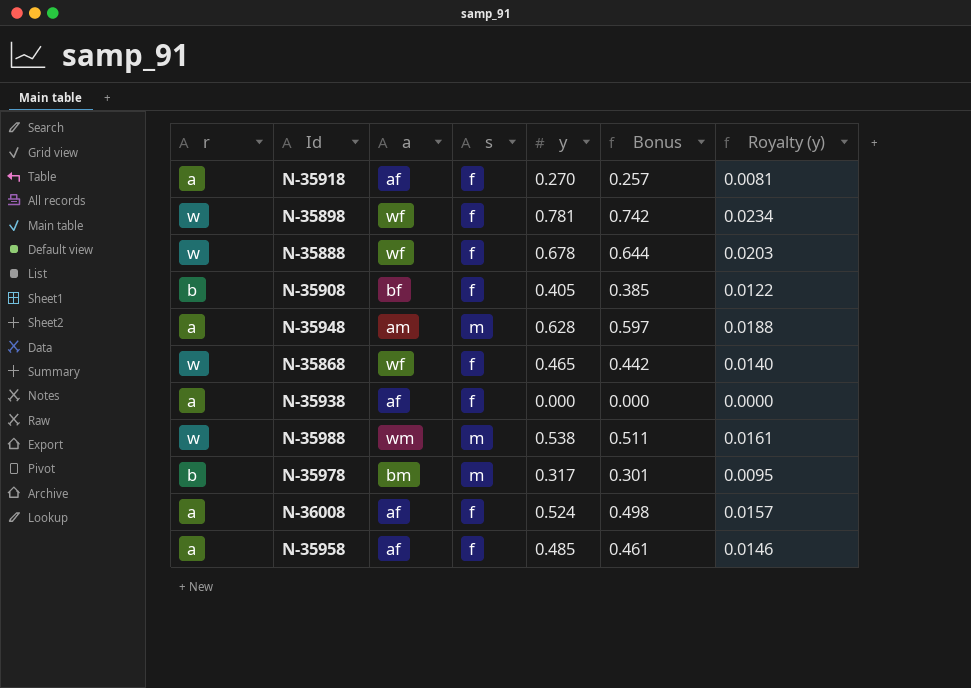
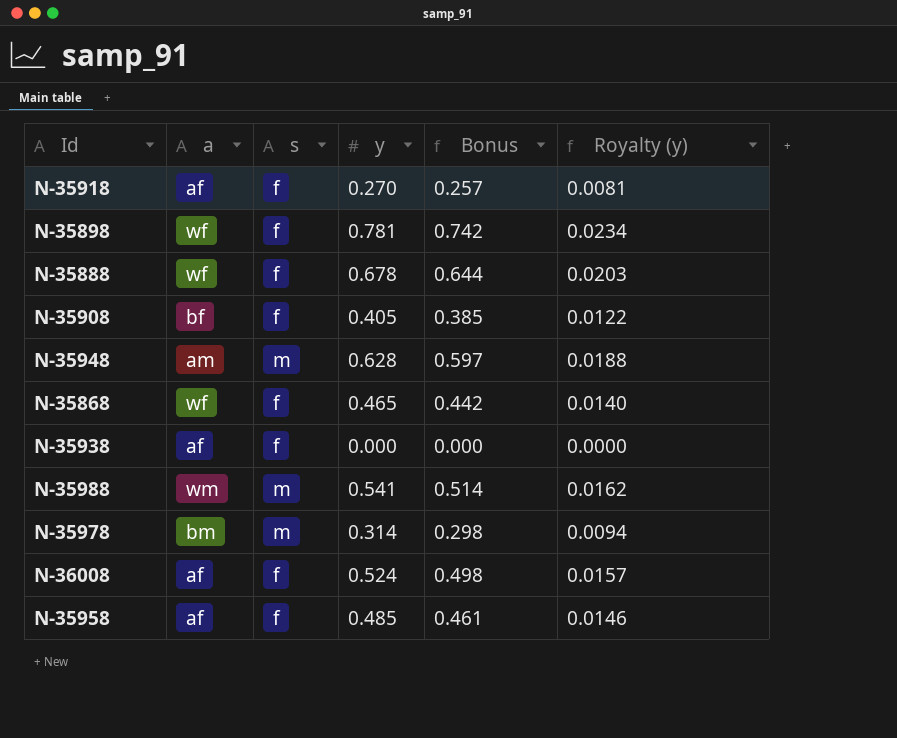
column r | position: 1 -> none
N-35988 | y: 0.538 -> 0.541
N-35988 | Bonus: 0.511 -> 0.514
N-35988 | Royalty (y): 0.0161 -> 0.0162
N-35978 | y: 0.317 -> 0.314
N-35978 | Bonus: 0.301 -> 0.298
N-35978 | Royalty (y): 0.0095 -> 0.0094

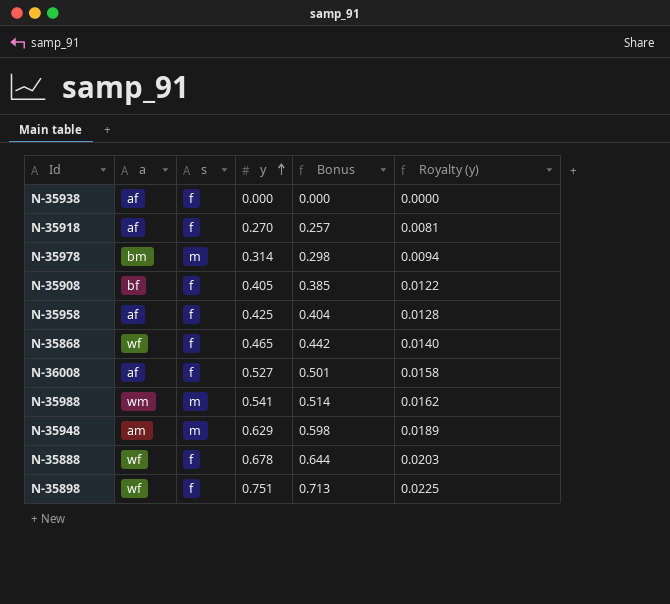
row order: none -> y ascending
N-35958 | y: 0.485 -> 0.425
N-35958 | Bonus: 0.461 -> 0.404
N-35958 | Royalty (y): 0.0146 -> 0.0128
N-36008 | y: 0.524 -> 0.527
N-36008 | Bonus: 0.498 -> 0.501
N-36008 | Royalty (y): 0.0157 -> 0.0158
N-35948 | y: 0.628 -> 0.629
N-35948 | Bonus: 0.597 -> 0.598
N-35948 | Royalty (y): 0.0188 -> 0.0189
N-35898 | y: 0.781 -> 0.751
N-35898 | Bonus: 0.742 -> 0.713
N-35898 | Royalty (y): 0.0234 -> 0.0225

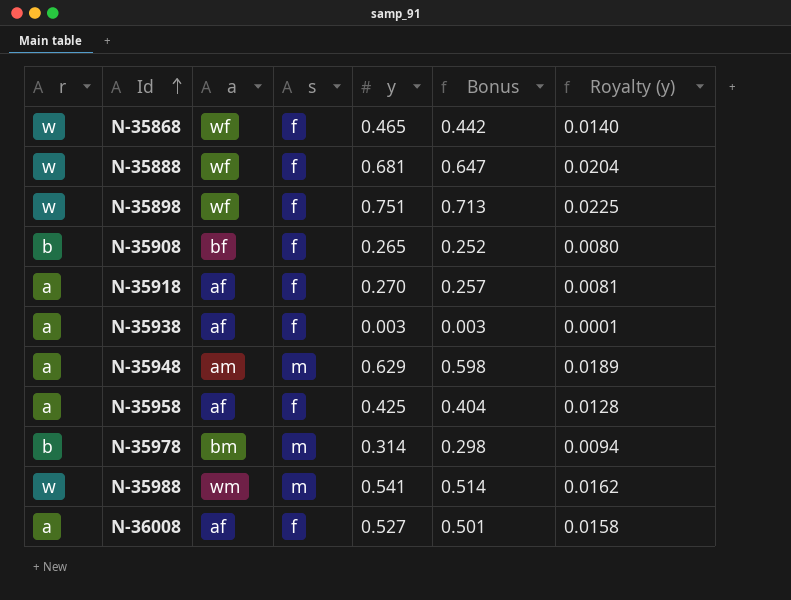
row order: y ascending -> Id ascending
column r | position: none -> 1
N-35888 | y: 0.678 -> 0.681
N-35888 | Bonus: 0.644 -> 0.647
N-35888 | Royalty (y): 0.0203 -> 0.0204
N-35908 | y: 0.405 -> 0.265
N-35908 | Bonus: 0.385 -> 0.252
N-35908 | Royalty (y): 0.0122 -> 0.0080
N-35938 | y: 0.000 -> 0.003
N-35938 | Bonus: 0.000 -> 0.003
N-35938 | Royalty (y): 0.0000 -> 0.0001

